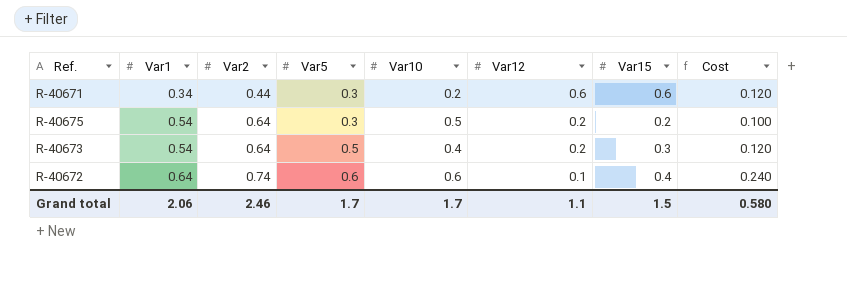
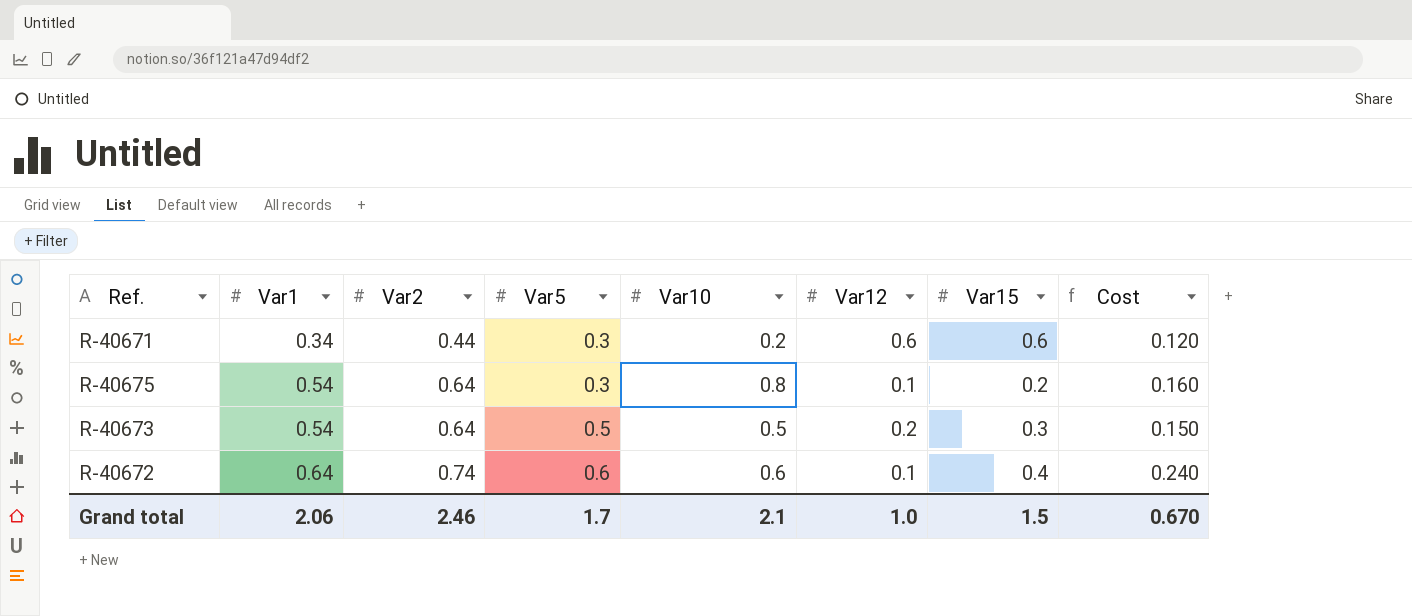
R-40675 | Var10: 0.5 -> 0.8
R-40675 | Var12: 0.2 -> 0.1
R-40675 | Cost: 0.100 -> 0.160
R-40673 | Var10: 0.4 -> 0.5
R-40673 | Cost: 0.120 -> 0.150
Grand total | Var10: 1.7 -> 2.1
Grand total | Var12: 1.1 -> 1.0
Grand total | Cost: 0.580 -> 0.670

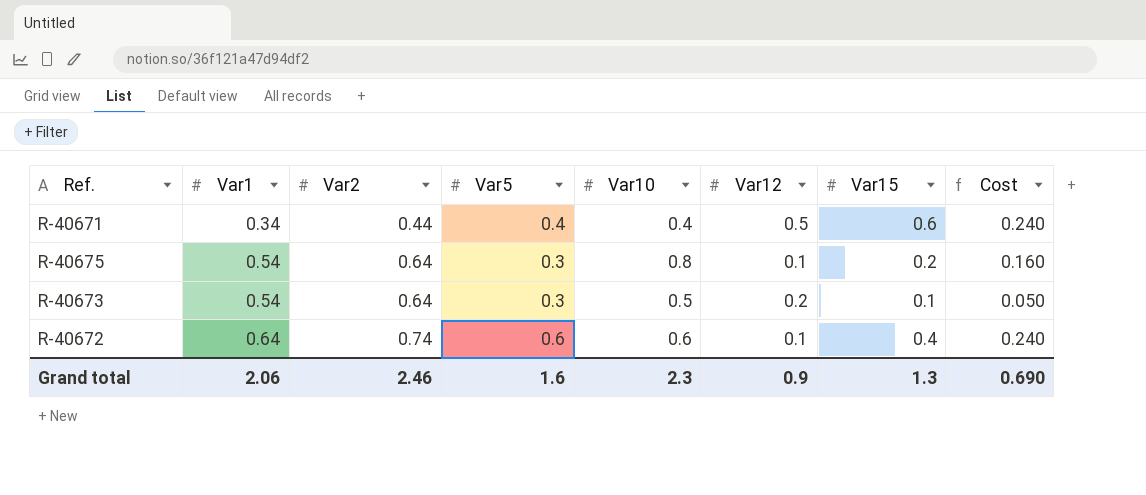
R-40671 | Var5: 0.3 -> 0.4
R-40671 | Var10: 0.2 -> 0.4
R-40671 | Var12: 0.6 -> 0.5
R-40671 | Cost: 0.120 -> 0.240
R-40673 | Var5: 0.5 -> 0.3
R-40673 | Var15: 0.3 -> 0.1
R-40673 | Cost: 0.150 -> 0.050
Grand total | Var5: 1.7 -> 1.6
Grand total | Var10: 2.1 -> 2.3
Grand total | Var12: 1.0 -> 0.9
Grand total | Var15: 1.5 -> 1.3
Grand total | Cost: 0.670 -> 0.690

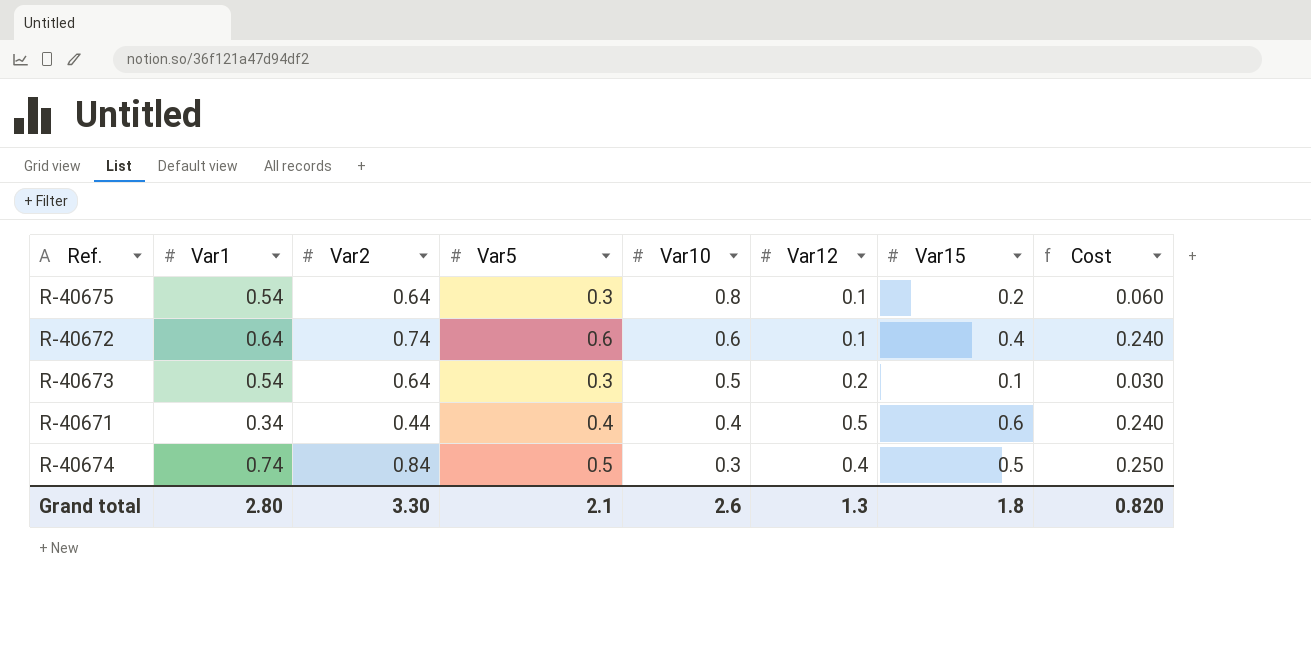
row order: Var1 ascending -> Var10 descending
column Cost | formula: [Var10] * [Var15] -> [Var5] * [Var15]
row R-40674: none -> 0.74 | 0.84 | 0.5 | 0.3 | 0.4 | 0.5 | 0.250
Grand total | Var1: 2.06 -> 2.80
Grand total | Var2: 2.46 -> 3.30
Grand total | Var5: 1.6 -> 2.1
Grand total | Var10: 2.3 -> 2.6
Grand total | Var12: 0.9 -> 1.3
Grand total | Var15: 1.3 -> 1.8
Grand total | Cost: 0.690 -> 0.820

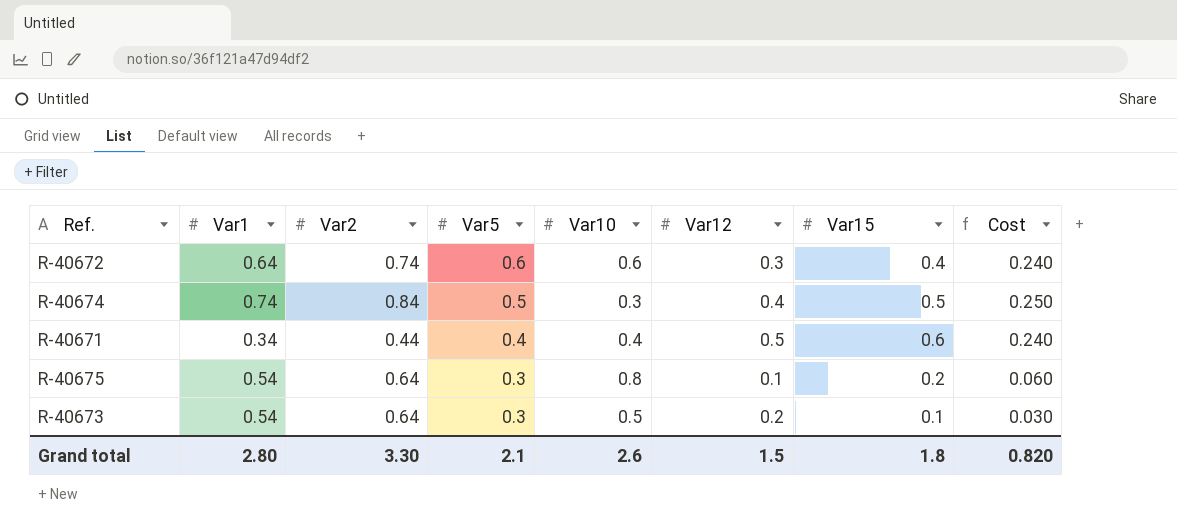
row order: Var10 descending -> Var5 descending
R-40672 | Var12: 0.1 -> 0.3
Grand total | Var12: 1.3 -> 1.5

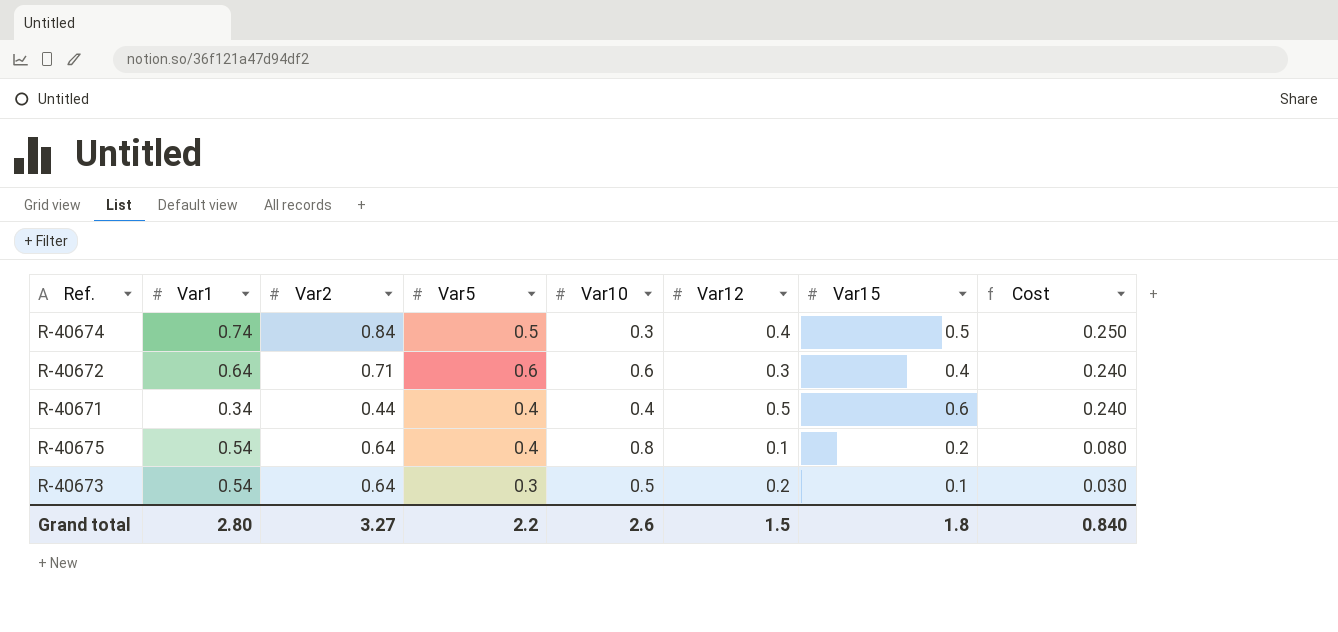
row order: Var5 descending -> Cost descending
R-40672 | Var2: 0.74 -> 0.71
R-40675 | Var5: 0.3 -> 0.4
R-40675 | Cost: 0.060 -> 0.080
Grand total | Var2: 3.30 -> 3.27
Grand total | Var5: 2.1 -> 2.2
Grand total | Cost: 0.820 -> 0.840

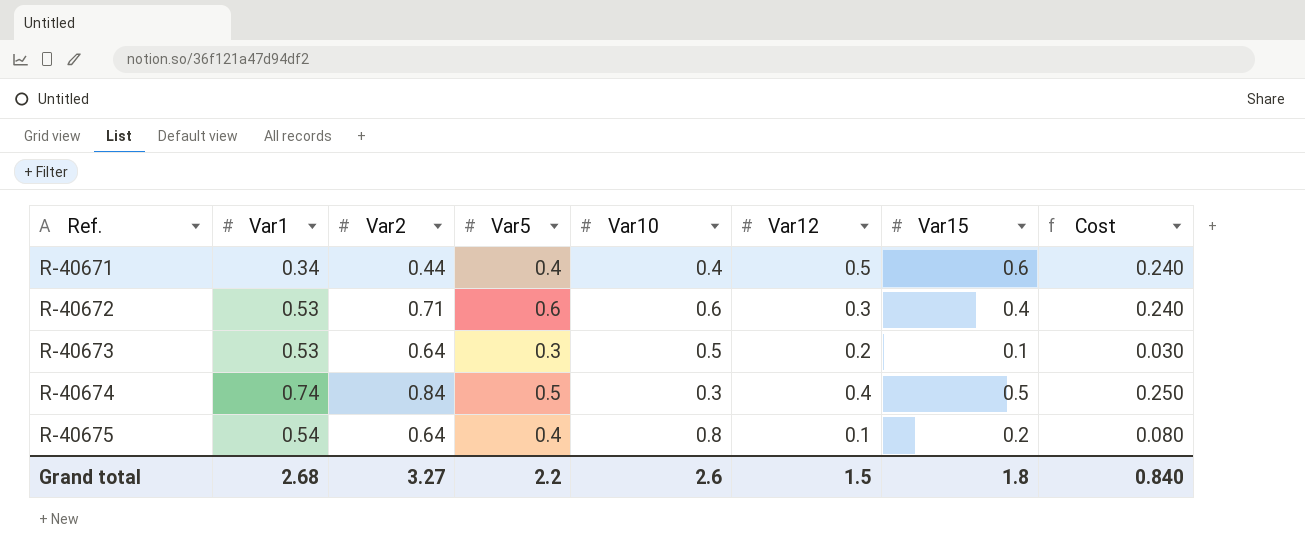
row order: Cost descending -> Ref. ascending
R-40672 | Var1: 0.64 -> 0.53
R-40673 | Var1: 0.54 -> 0.53
Grand total | Var1: 2.80 -> 2.68

